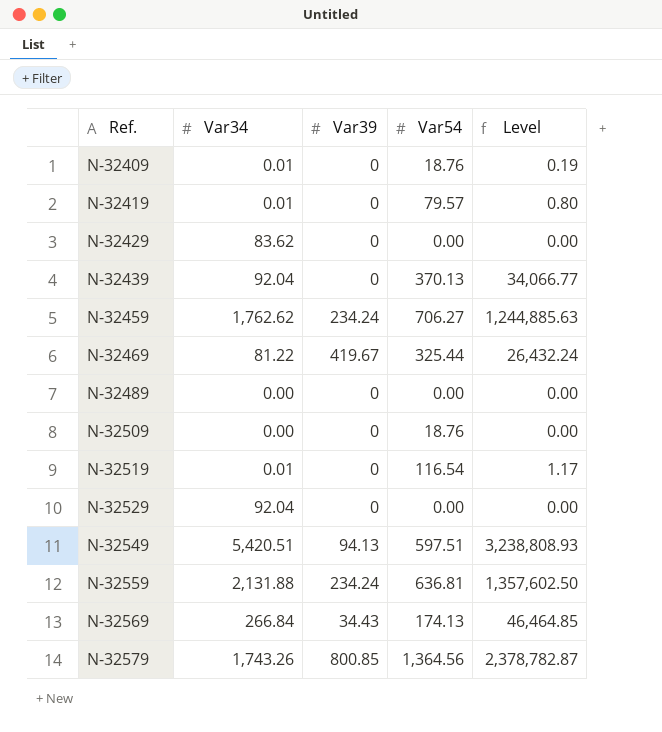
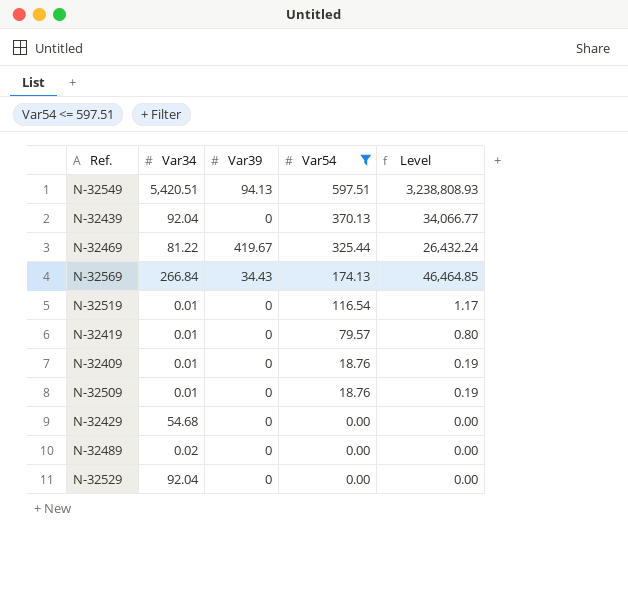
filter: none -> Var54 <= 597.51
row order: Ref. ascending -> Var54 descending
N-32509 | Var34: 0.00 -> 0.01
N-32509 | Level: 0.00 -> 0.19
N-32429 | Var34: 83.62 -> 54.68
N-32489 | Var34: 0.00 -> 0.02

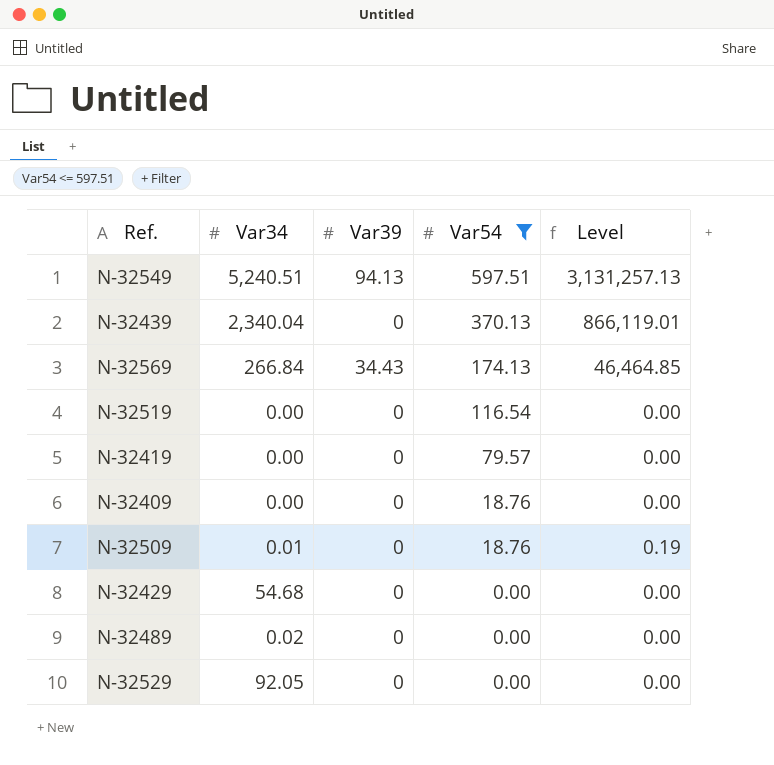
row N-32469: 81.22 | 419.67 | 325.44 | 26,432.24 -> none
N-32549 | Var34: 5,420.51 -> 5,240.51
N-32549 | Level: 3,238,808.93 -> 3,131,257.13
N-32439 | Var34: 92.04 -> 2,340.04
N-32439 | Level: 34,066.77 -> 866,119.01
N-32519 | Var34: 0.01 -> 0.00
N-32519 | Level: 1.17 -> 0.00
N-32419 | Var34: 0.01 -> 0.00
N-32419 | Level: 0.80 -> 0.00
N-32409 | Var34: 0.01 -> 0.00
N-32409 | Level: 0.19 -> 0.00
N-32529 | Var34: 92.04 -> 92.05

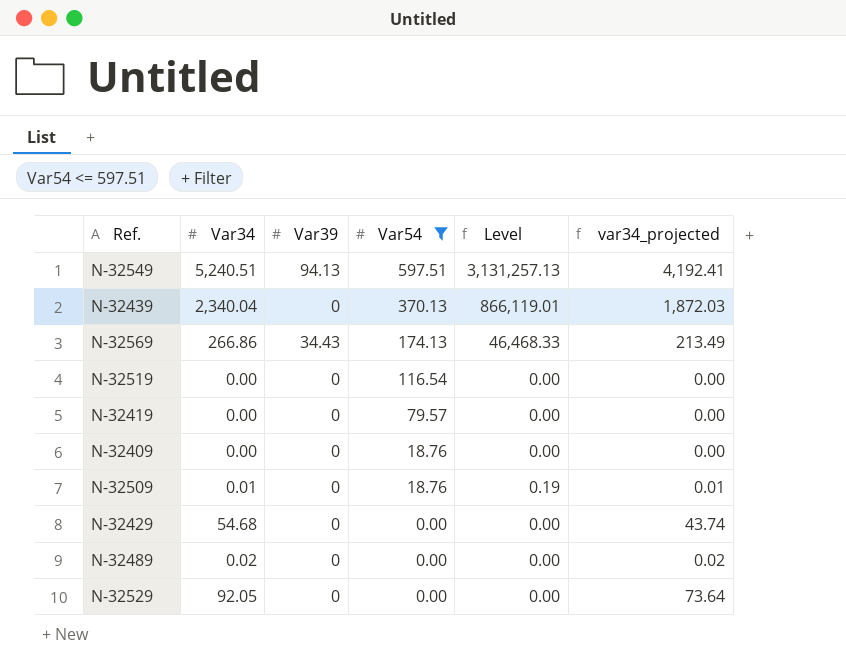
column var34_projected | formula: none -> [Var34] * 0.8
N-32569 | Var34: 266.84 -> 266.86
N-32569 | Level: 46,464.85 -> 46,468.33

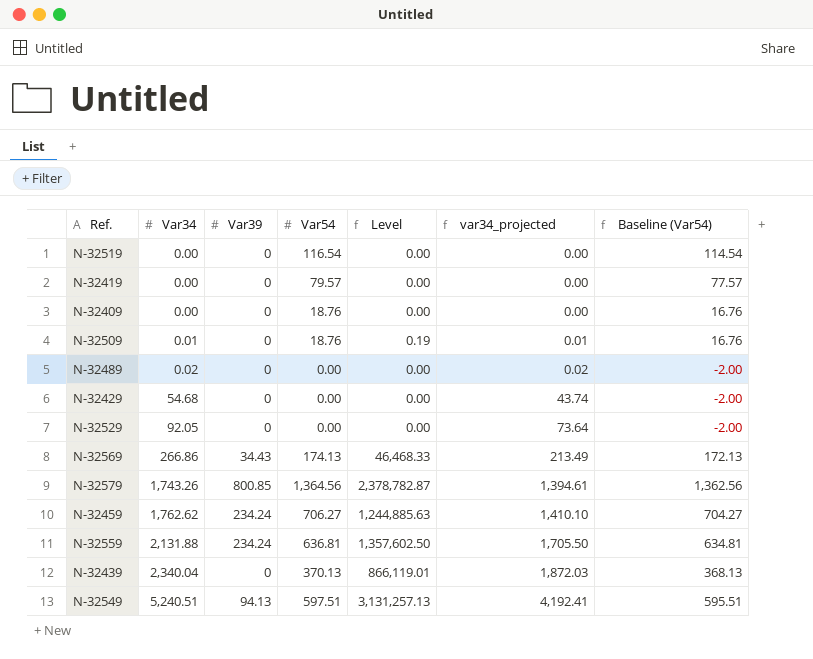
filter: Var54 <= 597.51 -> none
row order: Var54 descending -> Var34 ascending
column Baseline (Var54) | formula: none -> [Var54] - 2

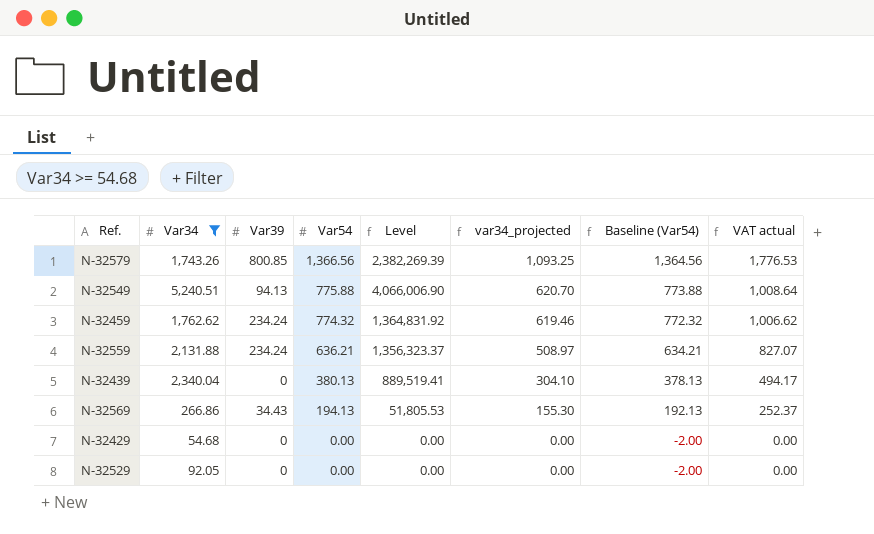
filter: none -> Var34 >= 54.68
row order: Var34 ascending -> Var54 descending
column var34_projected | formula: [Var34] * 0.8 -> [Var54] * 0.8
column VAT actual | formula: none -> [Var54] * 1.3
N-32579 | Var54: 1,364.56 -> 1,366.56
N-32579 | Level: 2,378,782.87 -> 2,382,269.39
N-32579 | Baseline (Var54): 1,362.56 -> 1,364.56
N-32549 | Var54: 597.51 -> 775.88
N-32549 | Level: 3,131,257.13 -> 4,066,006.90
N-32549 | Baseline (Var54): 595.51 -> 773.88
N-32459 | Var54: 706.27 -> 774.32
N-32459 | Level: 1,244,885.63 -> 1,364,831.92
N-32459 | Baseline (Var54): 704.27 -> 772.32
N-32559 | Var54: 636.81 -> 636.21
N-32559 | Level: 1,357,602.50 -> 1,356,323.37
N-32559 | Baseline (Var54): 634.81 -> 634.21
N-32439 | Var54: 370.13 -> 380.13
N-32439 | Level: 866,119.01 -> 889,519.41
N-32439 | Baseline (Var54): 368.13 -> 378.13
N-32569 | Var54: 174.13 -> 194.13
N-32569 | Level: 46,468.33 -> 51,805.53
N-32569 | Baseline (Var54): 172.13 -> 192.13

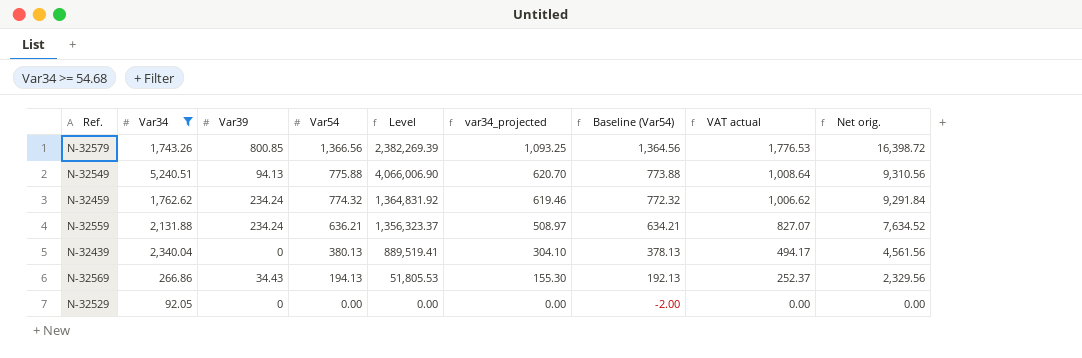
column Net orig. | formula: none -> [Var54] * 12
row N-32429: 54.68 | 0 | 0.00 | 0.00 | 0.00 | -2.00 | 0.00 -> none

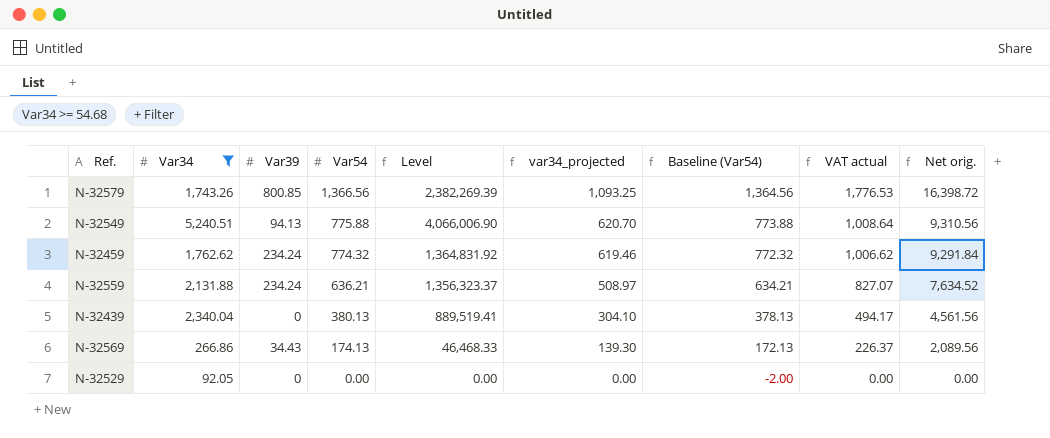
N-32569 | Var54: 194.13 -> 174.13
N-32569 | Level: 51,805.53 -> 46,468.33
N-32569 | var34_projected: 155.30 -> 139.30
N-32569 | Baseline (Var54): 192.13 -> 172.13
N-32569 | VAT actual: 252.37 -> 226.37
N-32569 | Net orig.: 2,329.56 -> 2,089.56

